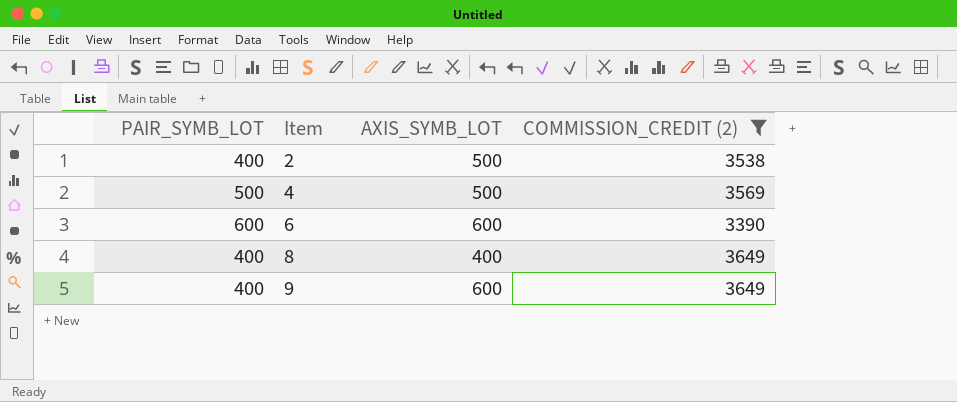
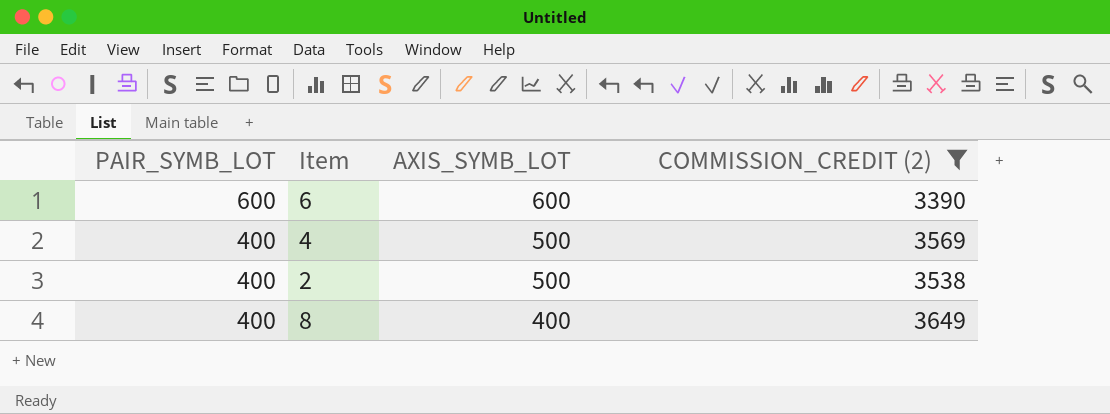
row order: Item ascending -> PAIR_SYMB_LOT descending
row 9: 400 | 600 | 3649 -> none
4 | PAIR_SYMB_LOT: 500 -> 400

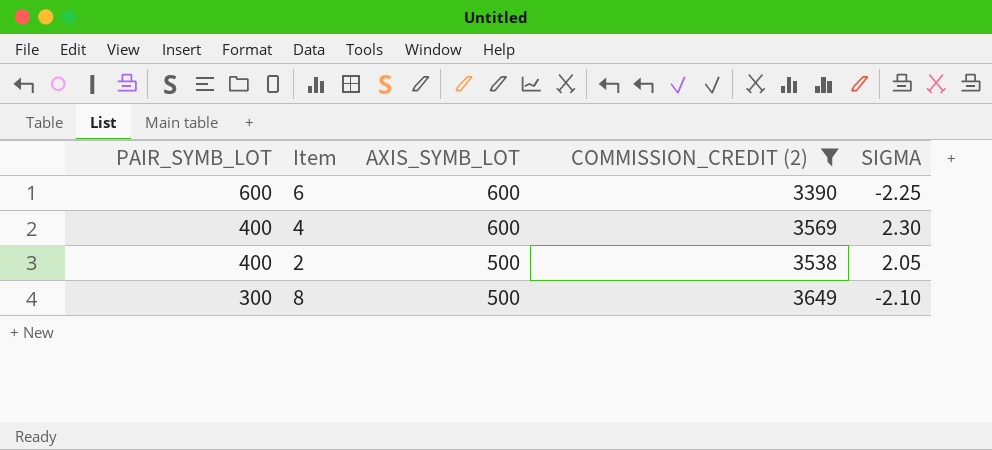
column SIGMA | position: none -> 5
4 | AXIS_SYMB_LOT: 500 -> 600
8 | PAIR_SYMB_LOT: 400 -> 300
8 | AXIS_SYMB_LOT: 400 -> 500

